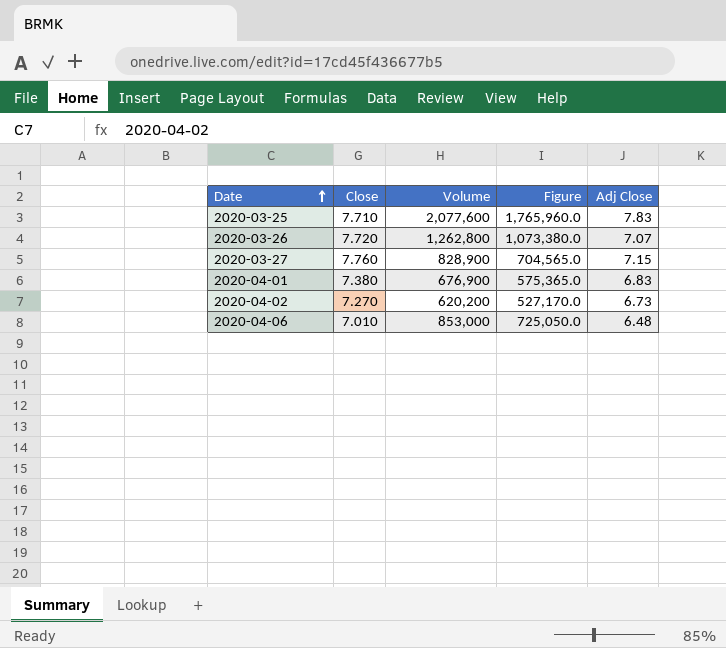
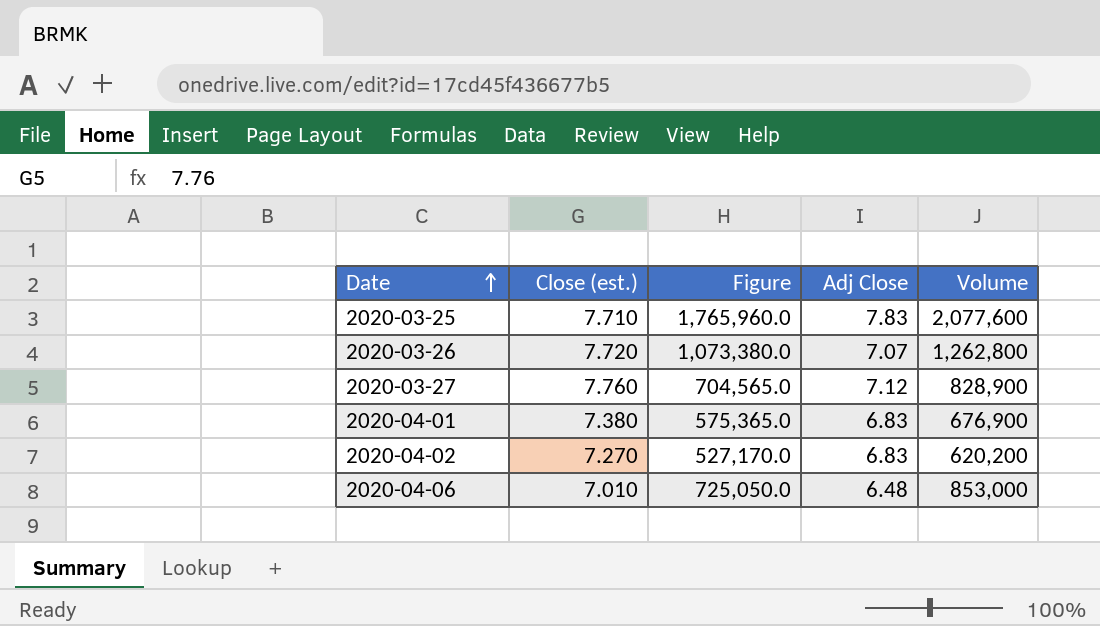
column name: Close -> Close (est.)
column Volume | position: 3 -> 5
2020-03-27 | Adj Close: 7.15 -> 7.12
2020-04-02 | Adj Close: 6.73 -> 6.83

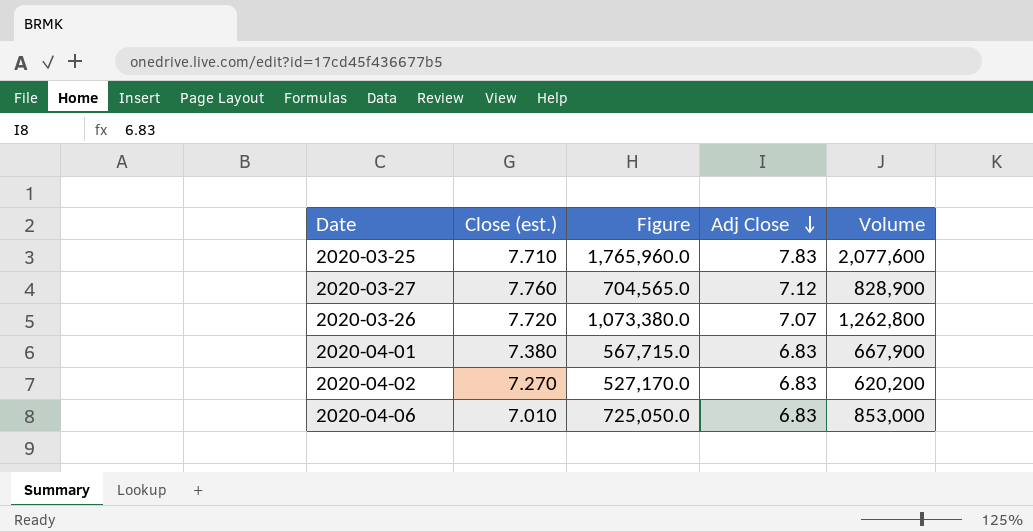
row order: Date ascending -> Adj Close descending
2020-04-01 | Figure: 575,365.0 -> 567,715.0
2020-04-01 | Volume: 676,900 -> 667,900
2020-04-06 | Adj Close: 6.48 -> 6.83

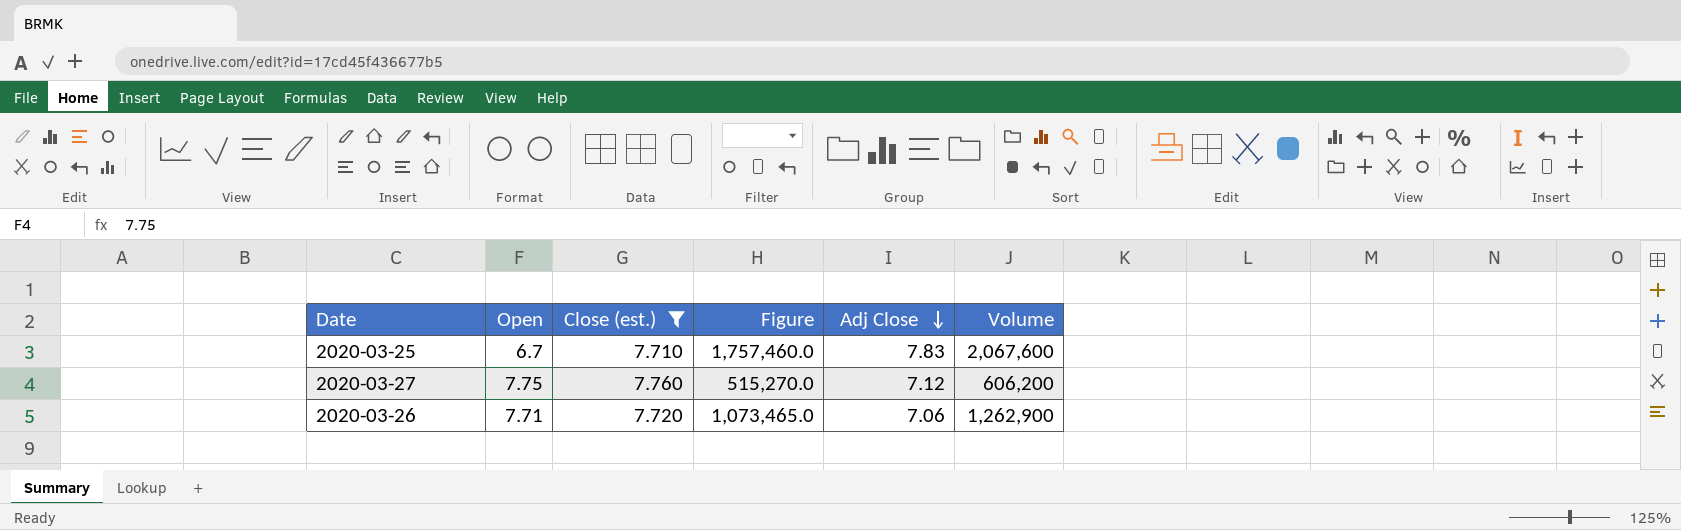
filter: none -> Close (est.) >= 7.710
column Open | position: none -> 2
2020-03-25 | Figure: 1,765,960.0 -> 1,757,460.0
2020-03-25 | Volume: 2,077,600 -> 2,067,600
2020-03-27 | Figure: 704,565.0 -> 515,270.0
2020-03-27 | Volume: 828,900 -> 606,200
2020-03-26 | Figure: 1,073,380.0 -> 1,073,465.0
2020-03-26 | Adj Close: 7.07 -> 7.06
2020-03-26 | Volume: 1,262,800 -> 1,262,900

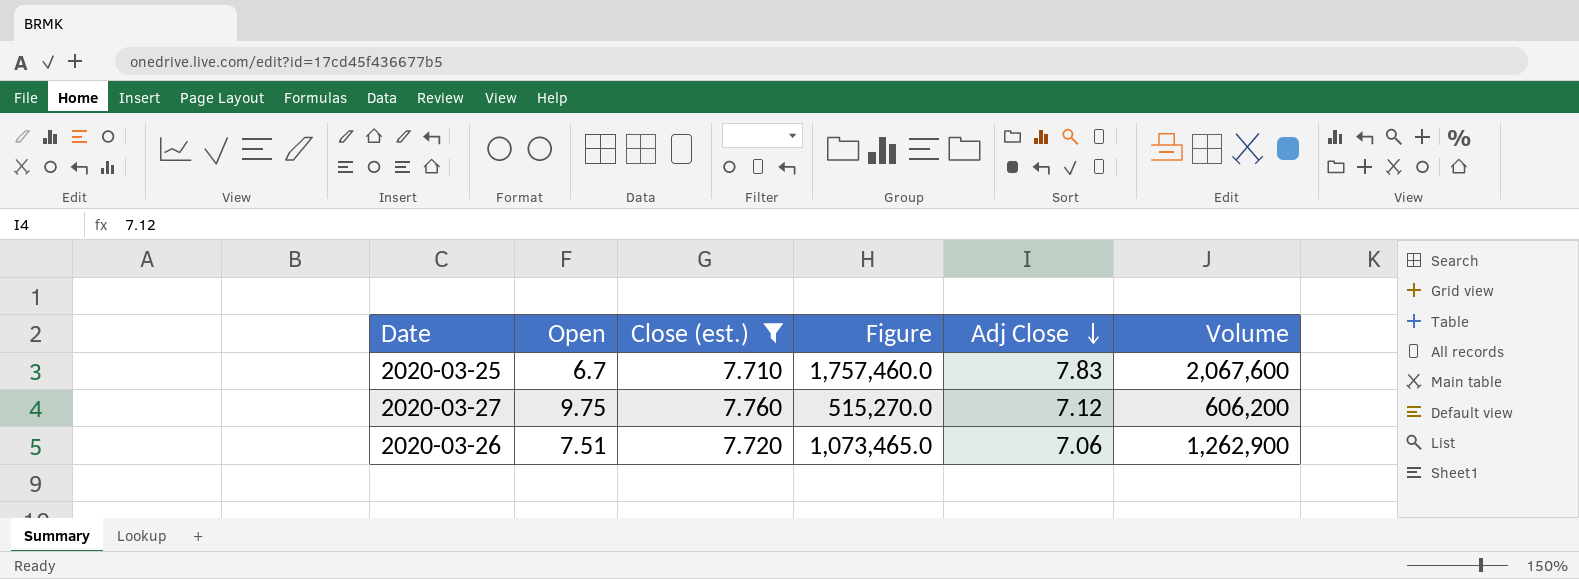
2020-03-27 | Open: 7.75 -> 9.75
2020-03-26 | Open: 7.71 -> 7.51

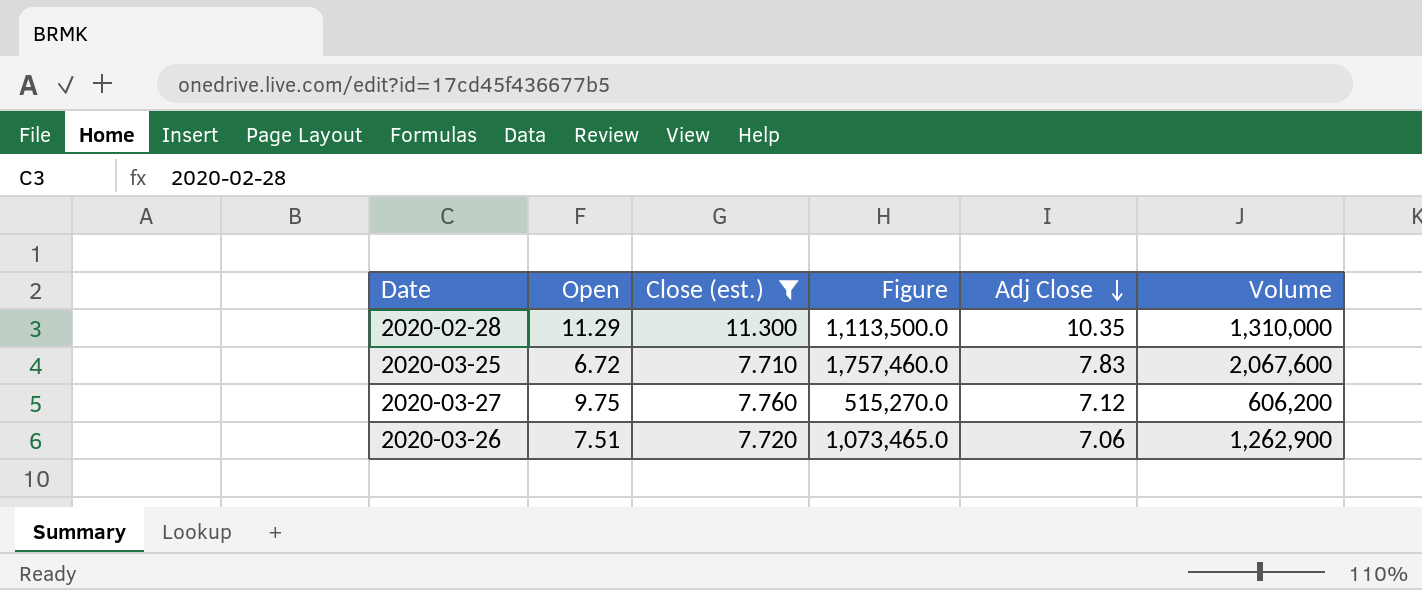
row 2020-02-28: none -> 11.29 | 11.300 | 1,113,500.0 | 10.35 | 1,310,000
2020-03-25 | Open: 6.7 -> 6.72

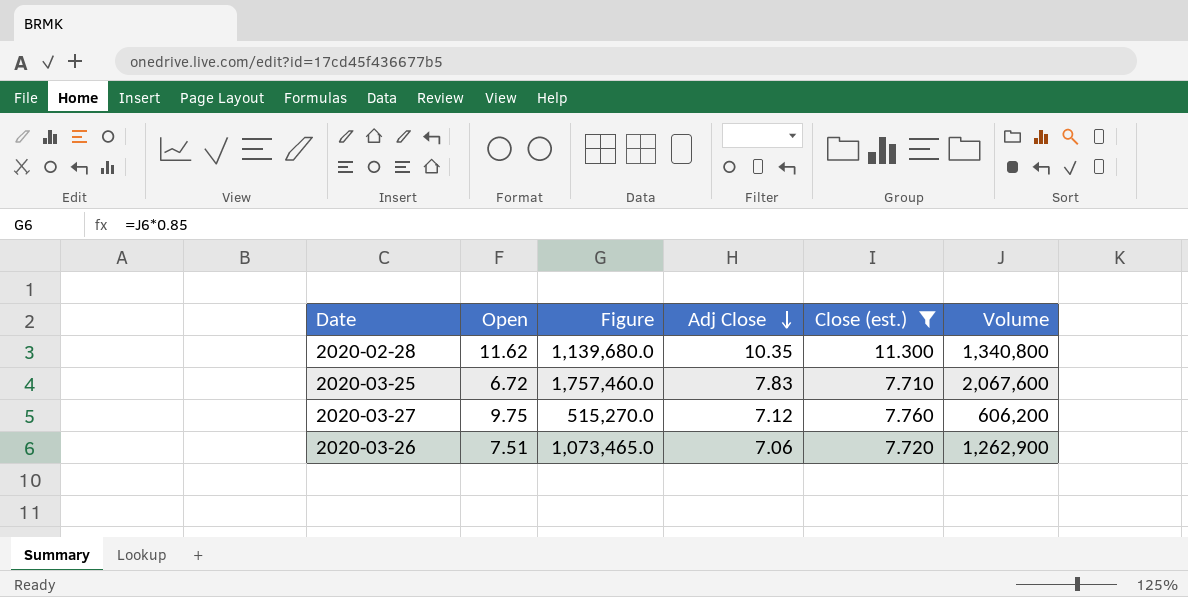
column Close (est.) | position: 3 -> 5
2020-02-28 | Open: 11.29 -> 11.62
2020-02-28 | Figure: 1,113,500.0 -> 1,139,680.0
2020-02-28 | Volume: 1,310,000 -> 1,340,800

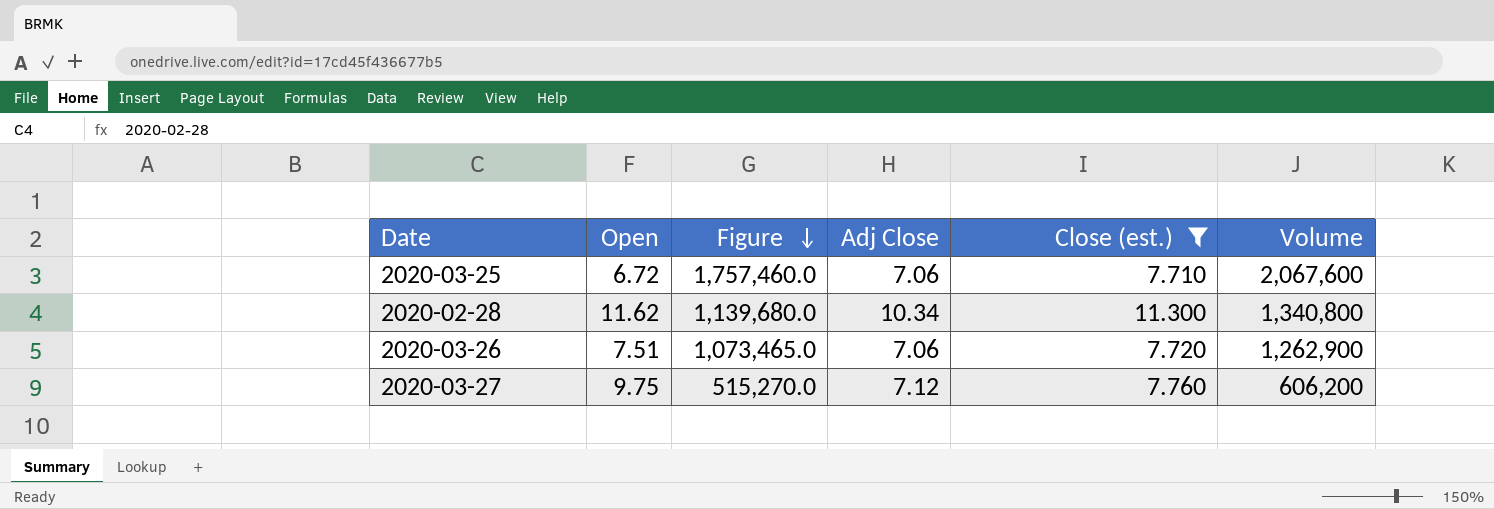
row order: Adj Close descending -> Figure descending
2020-03-25 | Adj Close: 7.83 -> 7.06
2020-02-28 | Adj Close: 10.35 -> 10.34

